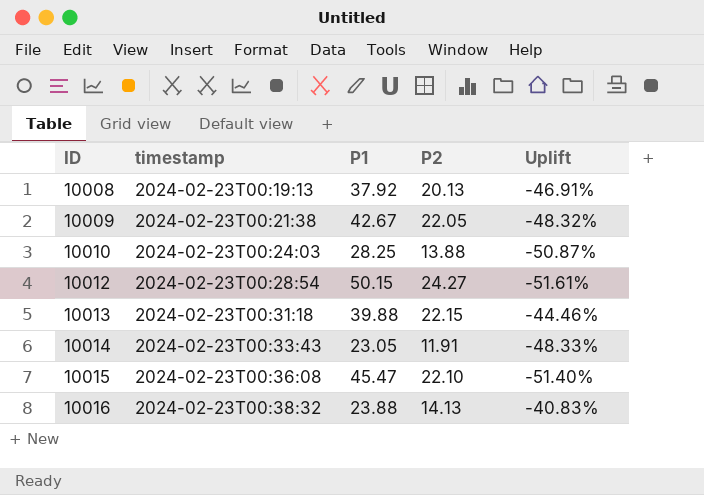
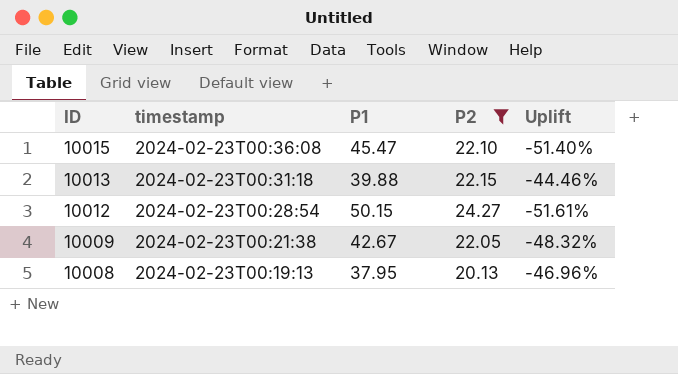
filter: none -> P2 >= 20.13
row order: ID ascending -> ID descending
10008 | P1: 37.92 -> 37.95
10008 | Uplift: -46.91% -> -46.96%

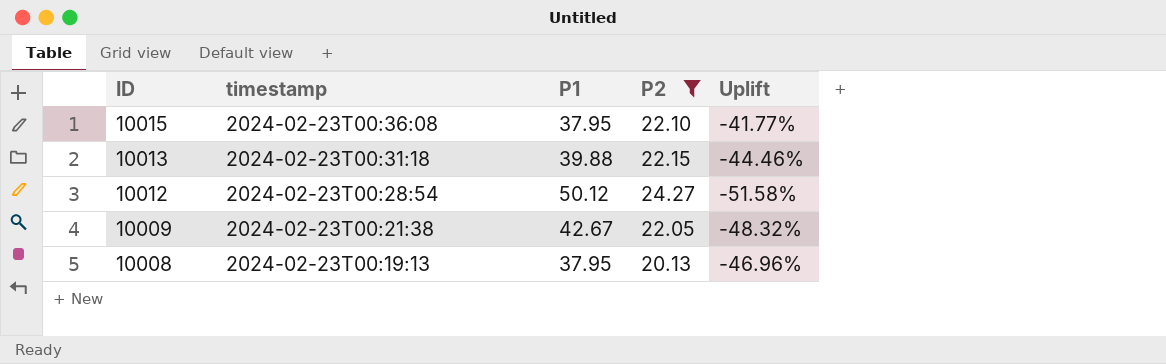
10015 | P1: 45.47 -> 37.95
10015 | Uplift: -51.40% -> -41.77%
10012 | P1: 50.15 -> 50.12
10012 | Uplift: -51.61% -> -51.58%

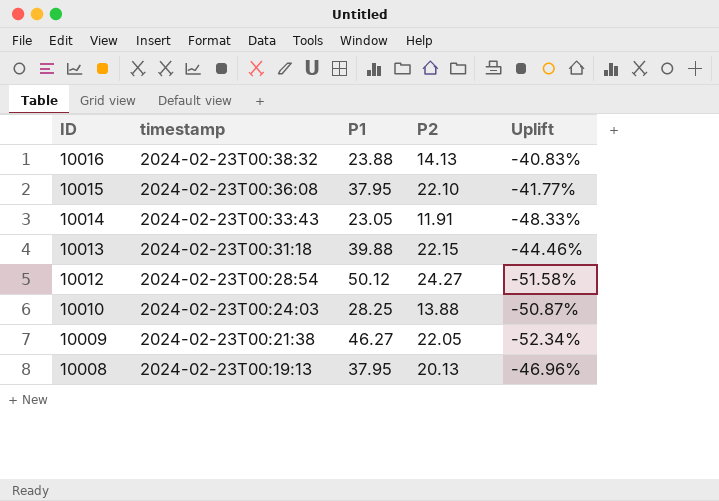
filter: P2 >= 20.13 -> none
10009 | P1: 42.67 -> 46.27
10009 | Uplift: -48.32% -> -52.34%

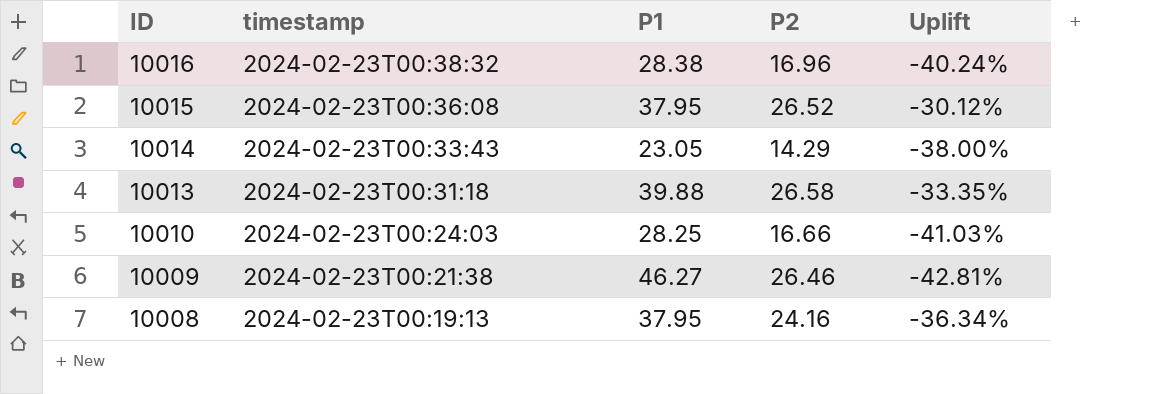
row 10012: 2024-02-23T00:28:54 | 50.12 | 24.27 | -51.58% -> none
10016 | P1: 23.88 -> 28.38
10016 | P2: 14.13 -> 16.96
10016 | Uplift: -40.83% -> -40.24%
10015 | P2: 22.10 -> 26.52
10015 | Uplift: -41.77% -> -30.12%
10014 | P2: 11.91 -> 14.29
10014 | Uplift: -48.33% -> -38.00%
10013 | P2: 22.15 -> 26.58
10013 | Uplift: -44.46% -> -33.35%
10010 | P2: 13.88 -> 16.66
10010 | Uplift: -50.87% -> -41.03%
10009 | P2: 22.05 -> 26.46
10009 | Uplift: -52.34% -> -42.81%
10008 | P2: 20.13 -> 24.16
10008 | Uplift: -46.96% -> -36.34%

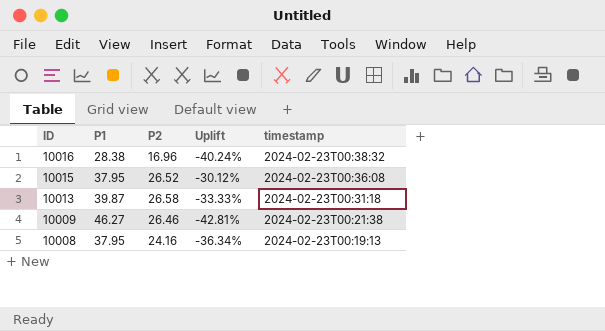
column timestamp | position: 2 -> 5
row 10014: 2024-02-23T00:33:43 | 23.05 | 14.29 | -38.00% -> none
row 10010: 2024-02-23T00:24:03 | 28.25 | 16.66 | -41.03% -> none
10013 | P1: 39.88 -> 39.87
10013 | Uplift: -33.35% -> -33.33%

